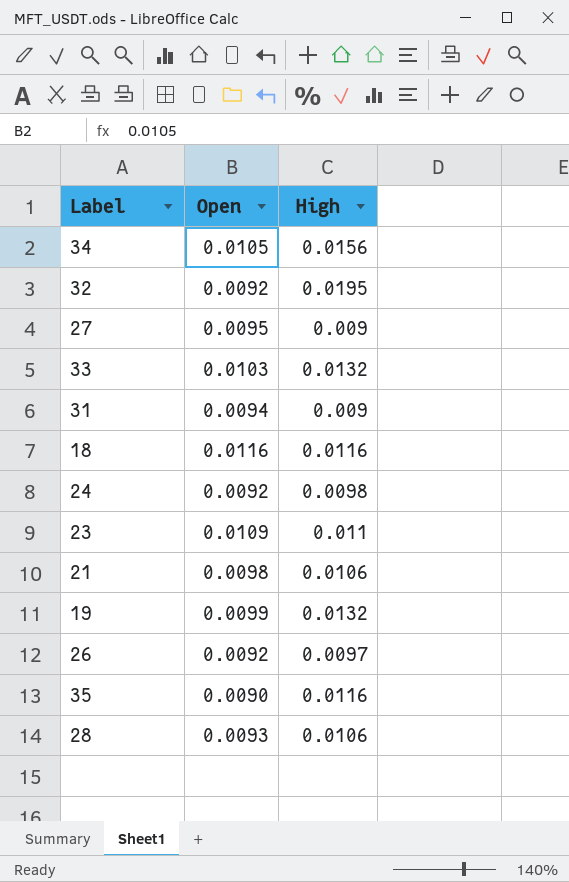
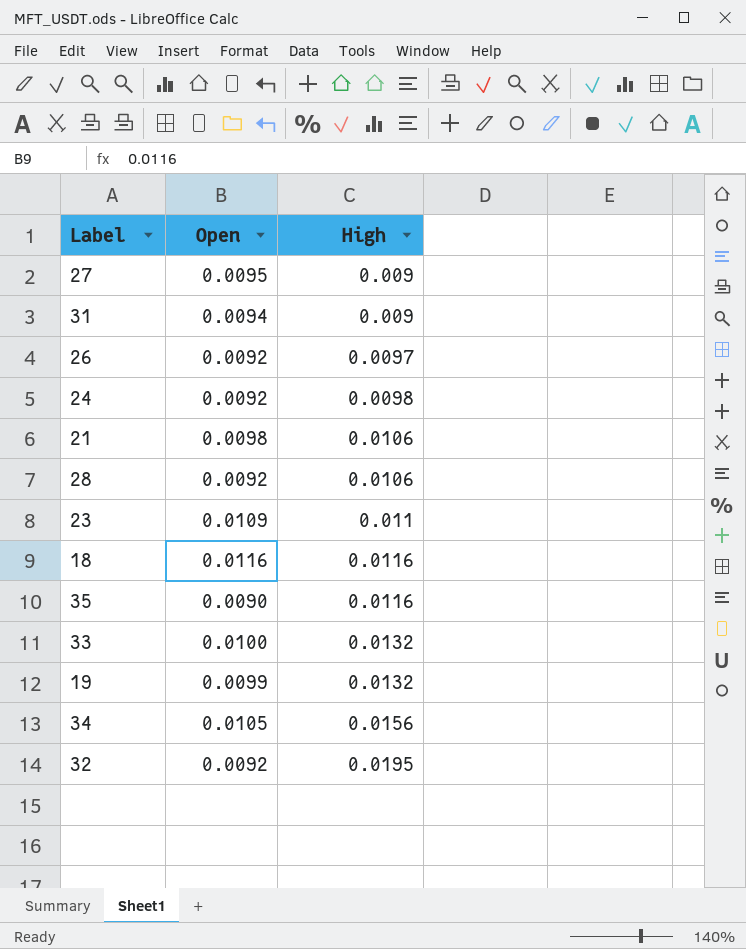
row order: none -> High ascending
28 | Open: 0.0093 -> 0.0092
33 | Open: 0.0103 -> 0.0100

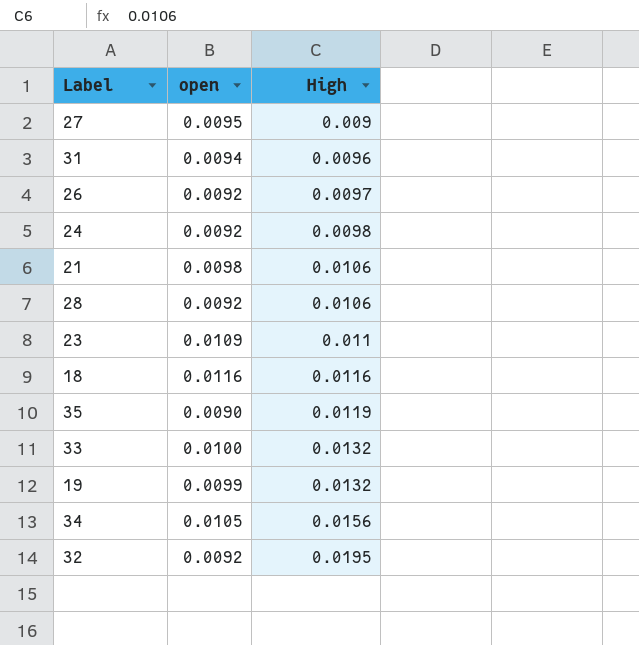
column name: Open -> open
31 | High: 0.009 -> 0.0096
35 | High: 0.0116 -> 0.0119

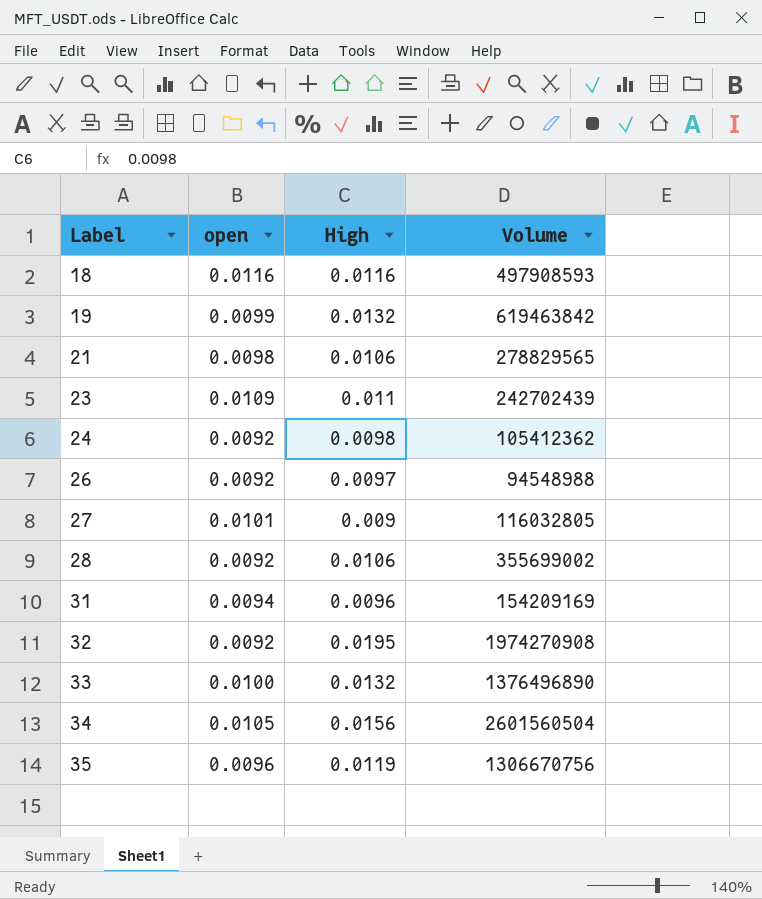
row order: High ascending -> Label ascending
column Volume | position: none -> 4
27 | open: 0.0095 -> 0.0101
35 | open: 0.0090 -> 0.0096

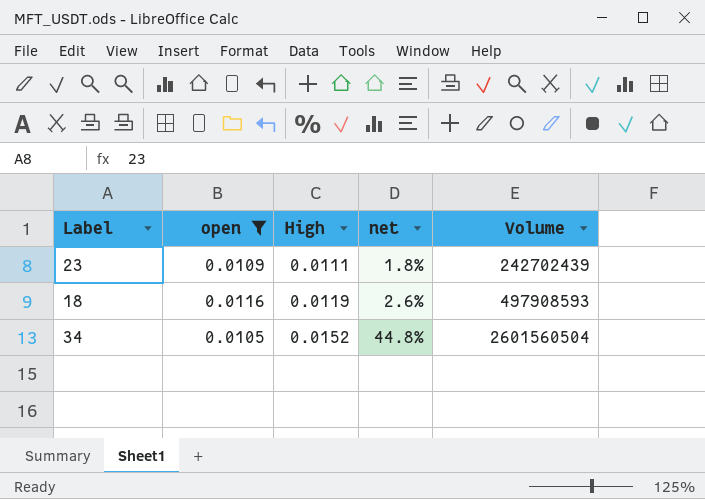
filter: none -> open >= 0.0105
row order: Label ascending -> High ascending
column net | formula: none -> ([High] - [open]) / [open]
23 | High: 0.011 -> 0.0111
18 | High: 0.0116 -> 0.0119
34 | High: 0.0156 -> 0.0152

